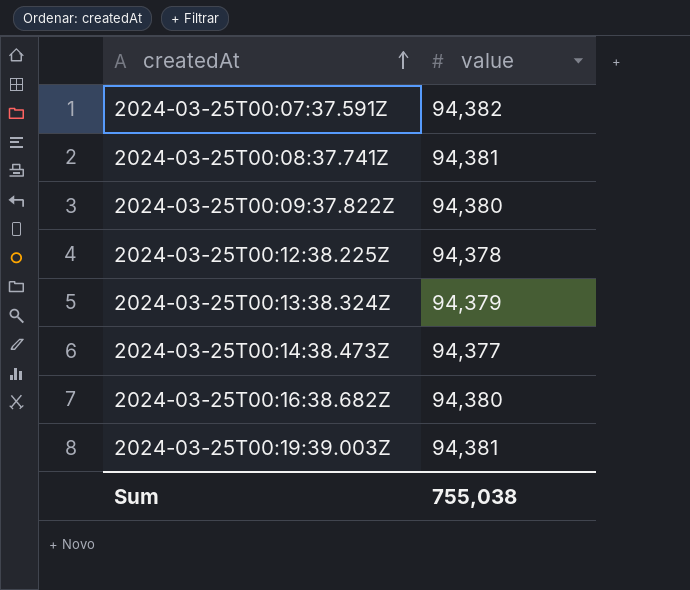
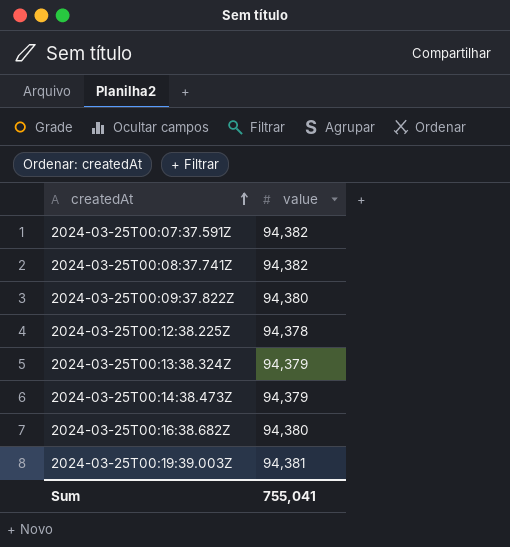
2024-03-25T00:08:37.741Z | value: 94,381 -> 94,382
2024-03-25T00:14:38.473Z | value: 94,377 -> 94,379
Sum | value: 755,038 -> 755,041

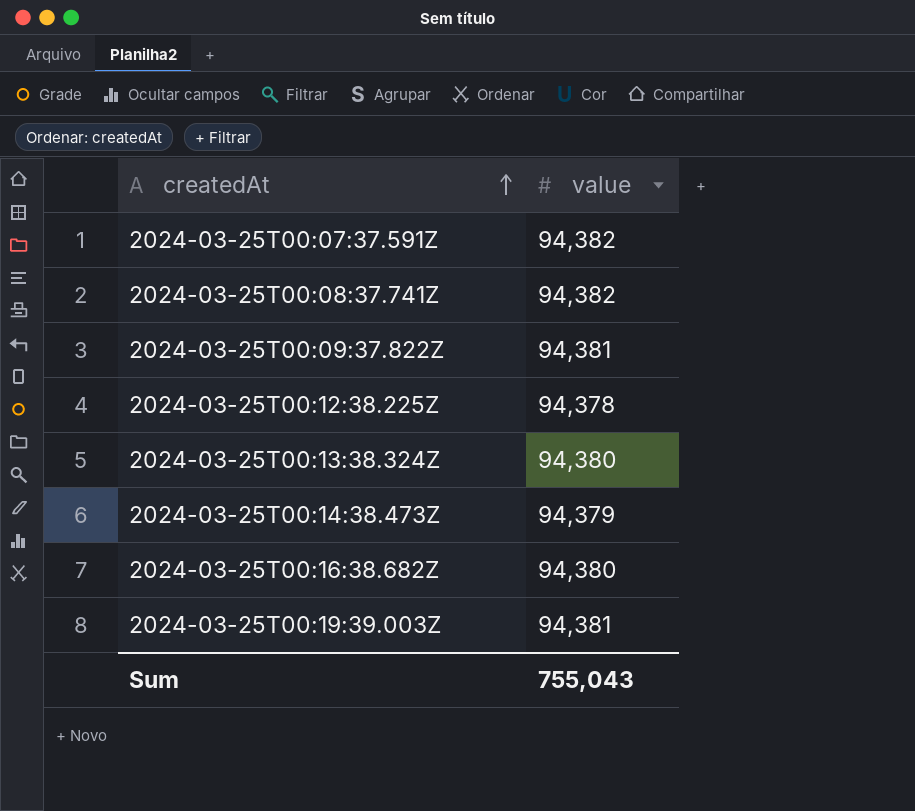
2024-03-25T00:09:37.822Z | value: 94,380 -> 94,381
2024-03-25T00:13:38.324Z | value: 94,379 -> 94,380
Sum | value: 755,041 -> 755,043

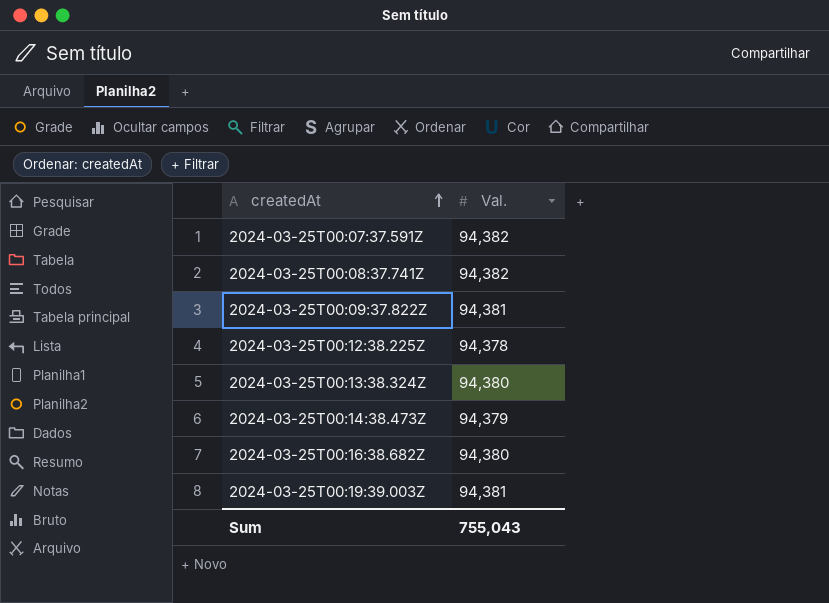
column name: value -> Val.

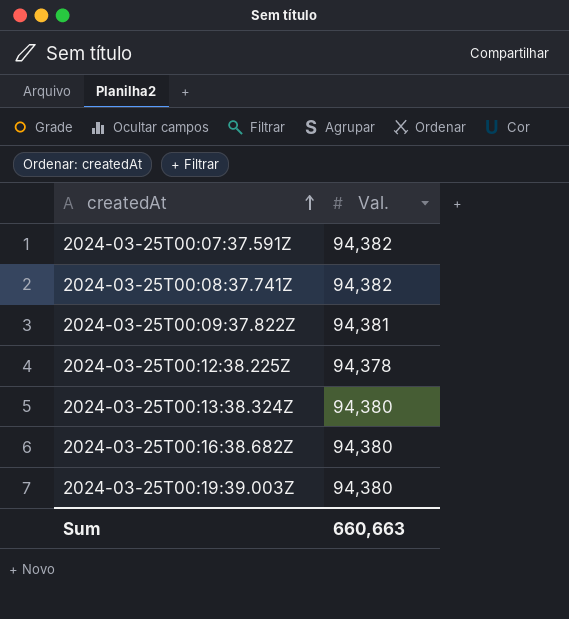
row 2024-03-25T00:14:38.473Z: 94,379 -> none
2024-03-25T00:19:39.003Z | Val.: 94,381 -> 94,380
Sum | Val.: 755,043 -> 660,663

